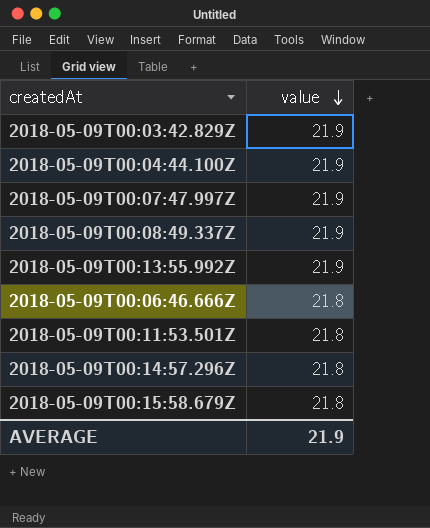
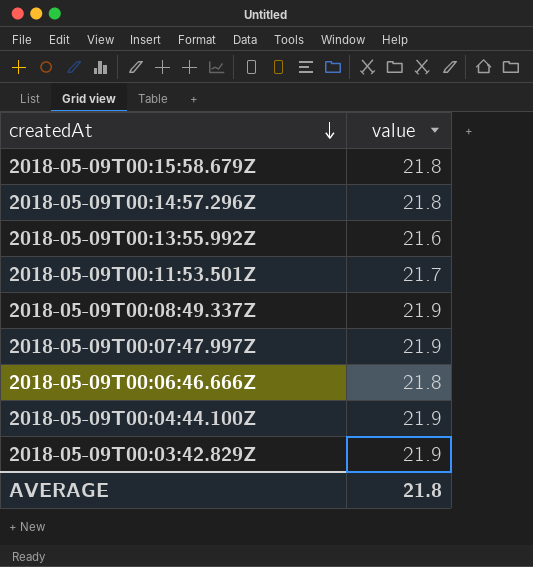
row order: value descending -> createdAt descending
2018-05-09T00:13:55.992Z | value: 21.9 -> 21.6
2018-05-09T00:11:53.501Z | value: 21.8 -> 21.7
AVERAGE | value: 21.9 -> 21.8

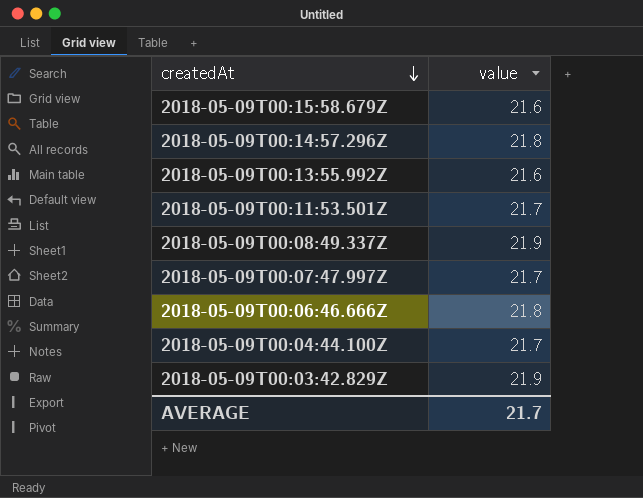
2018-05-09T00:15:58.679Z | value: 21.8 -> 21.6
2018-05-09T00:07:47.997Z | value: 21.9 -> 21.7
2018-05-09T00:04:44.100Z | value: 21.9 -> 21.7
AVERAGE | value: 21.8 -> 21.7

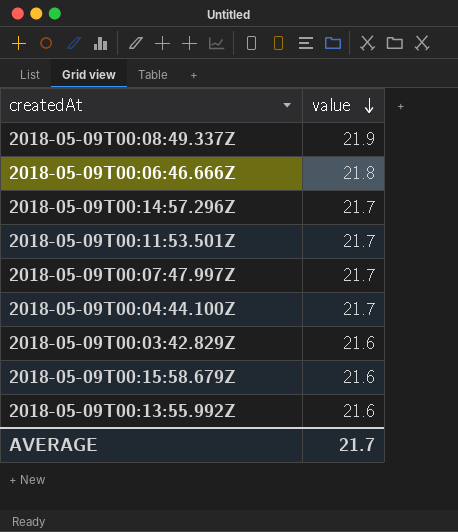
row order: createdAt descending -> value descending
2018-05-09T00:14:57.296Z | value: 21.8 -> 21.7
2018-05-09T00:03:42.829Z | value: 21.9 -> 21.6

